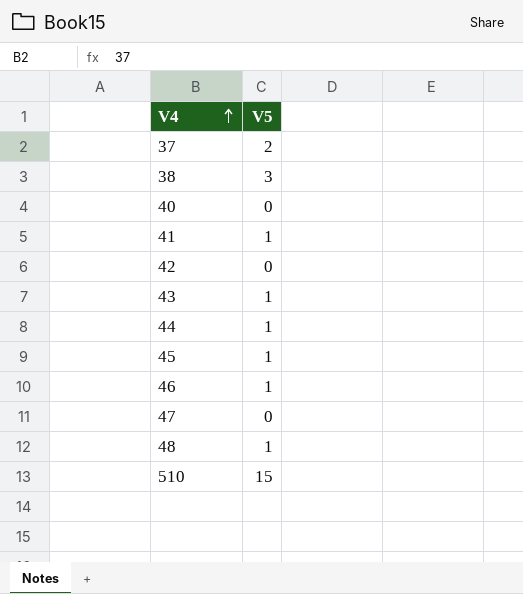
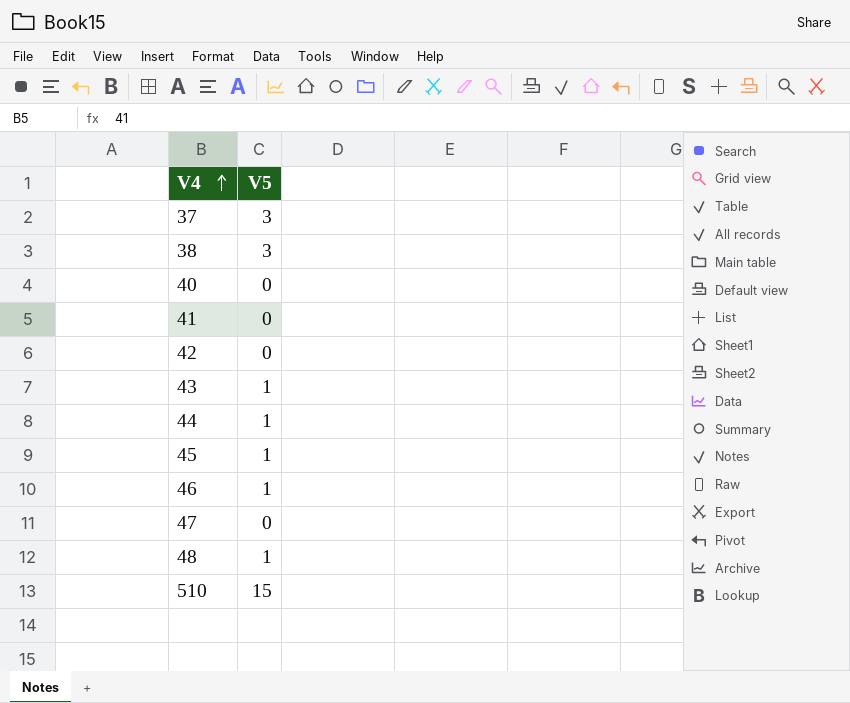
37 | V5: 2 -> 3
41 | V5: 1 -> 0

